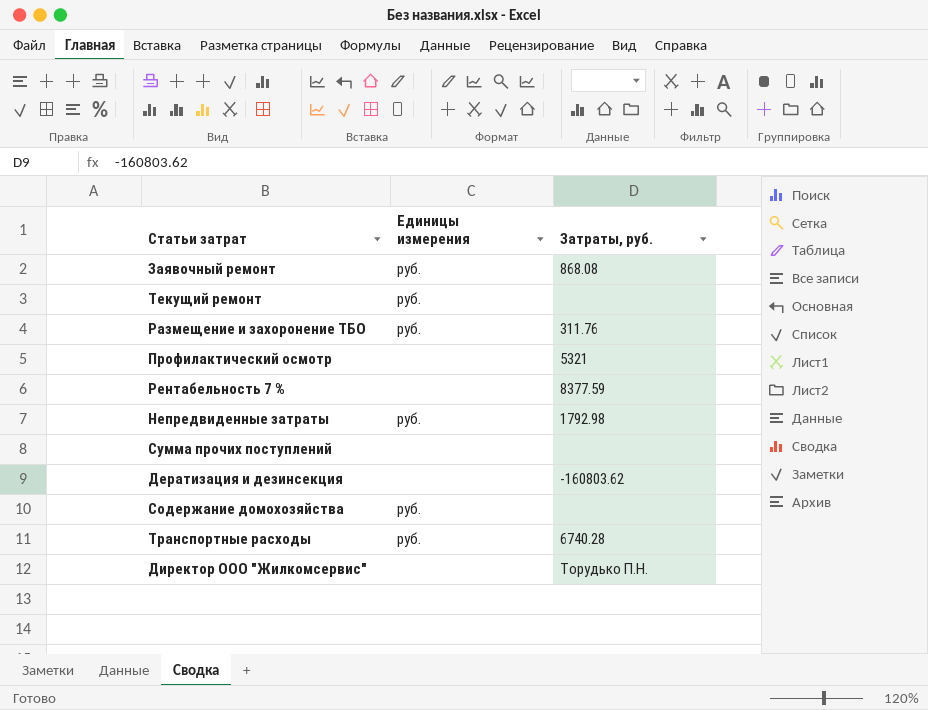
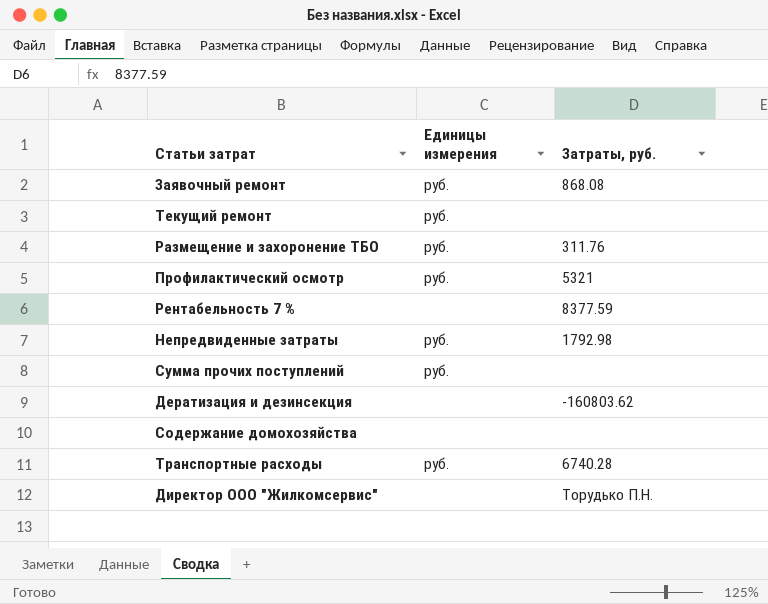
Профилактический осмотр | Единицы измерения: none -> руб.
Сумма прочих поступлений | Единицы измерения: none -> руб.
Содержание домохозяйства | Единицы измерения: руб. -> none

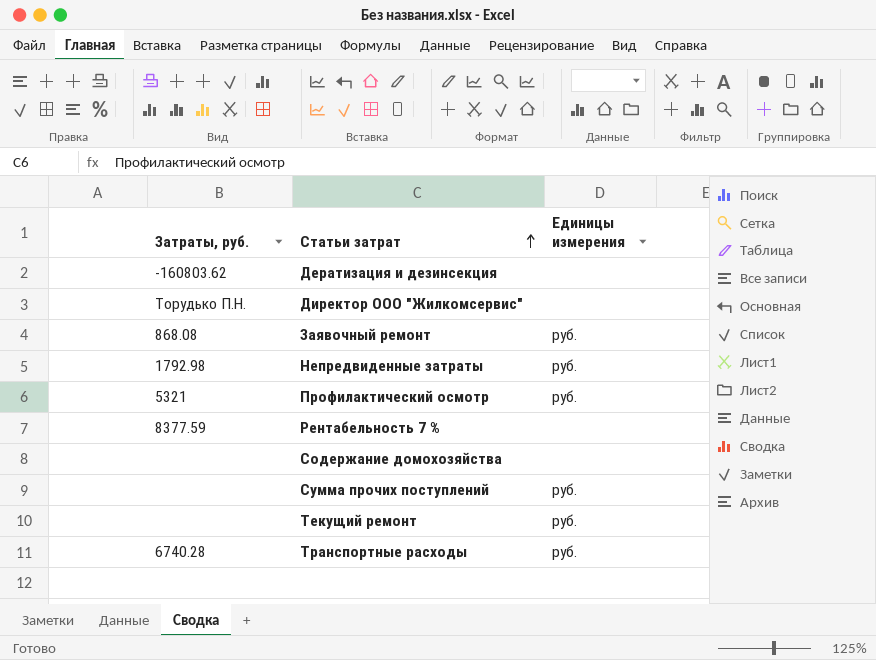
row order: none -> Статьи затрат ascending
column Затраты, руб. | position: 3 -> 1
row Размещение и захоронение ТБО: руб. | 311.76 -> none

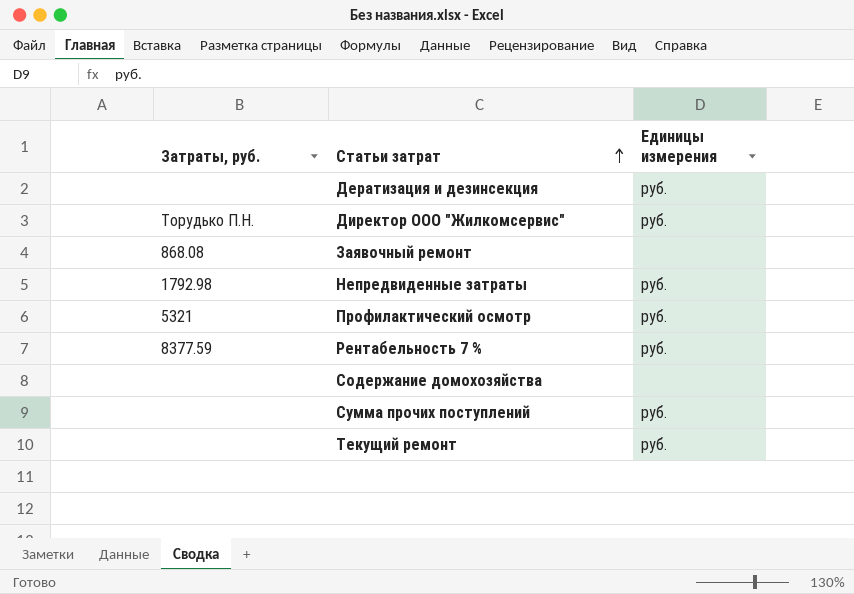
row Транспортные расходы: 6740.28 | руб. -> none
Дератизация и дезинсекция | Затраты, руб.: -160803.62 -> none
Дератизация и дезинсекция | Единицы измерения: none -> руб.
Директор ООО "Жилкомсервис" | Единицы измерения: none -> руб.
Заявочный ремонт | Единицы измерения: руб. -> none
Рентабельность 7 % | Единицы измерения: none -> руб.

